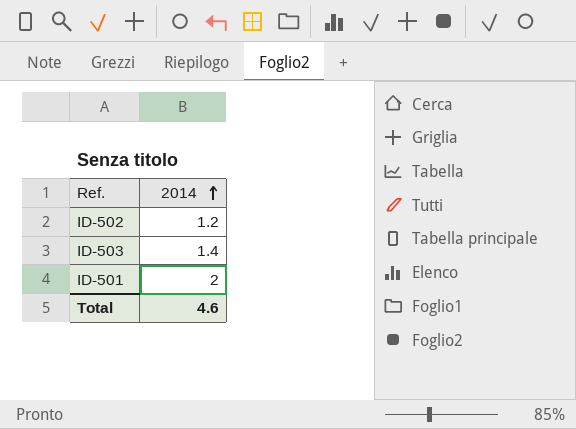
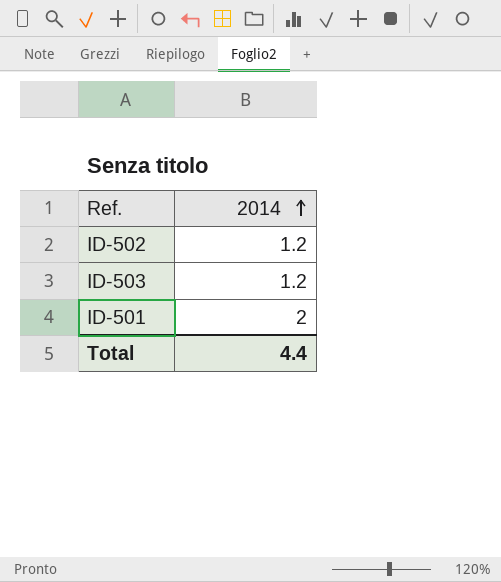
ID-503 | 2014: 1.4 -> 1.2
Total | 2014: 4.6 -> 4.4

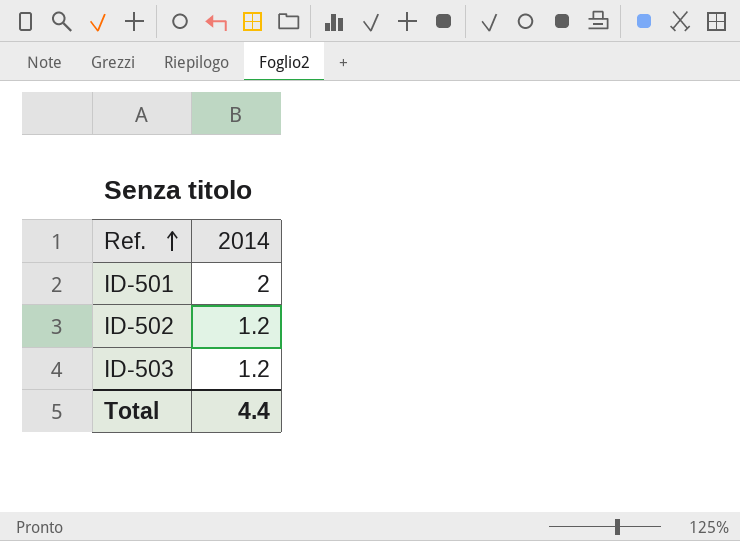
row order: 2014 ascending -> Ref. ascending

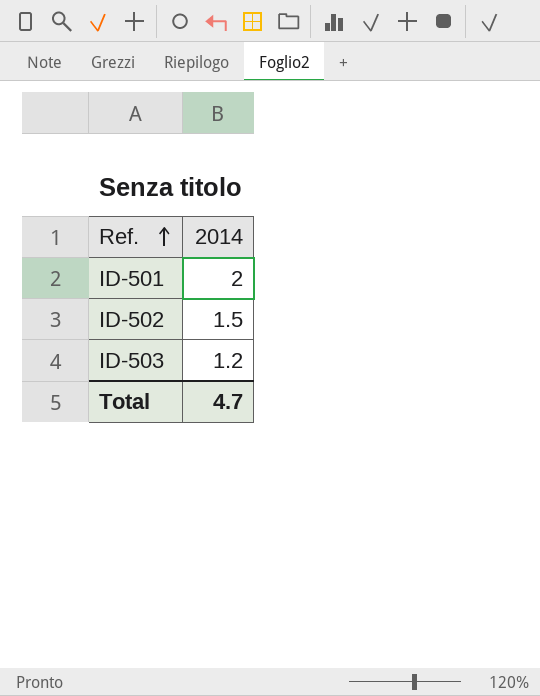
ID-502 | 2014: 1.2 -> 1.5
Total | 2014: 4.4 -> 4.7

